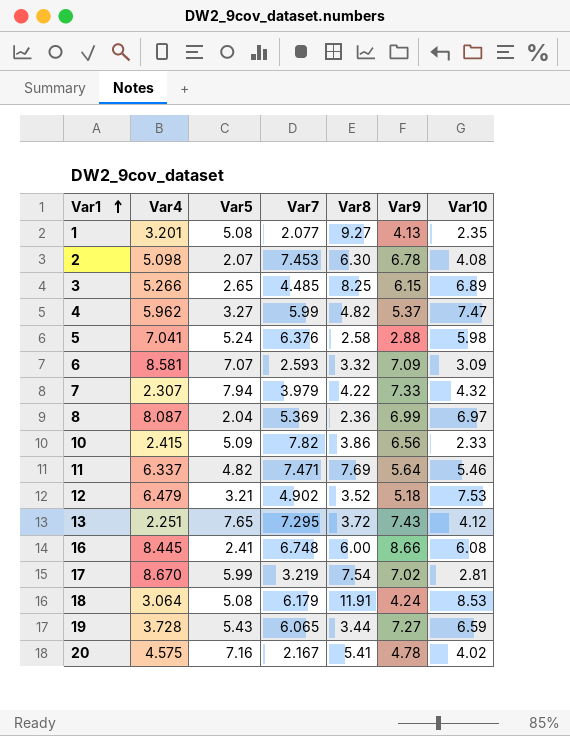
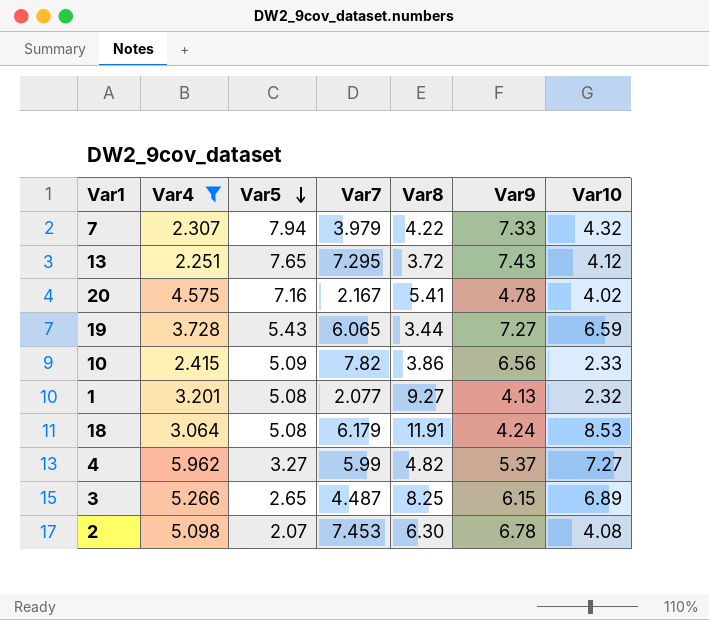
filter: none -> Var4 <= 5.962
row order: Var1 ascending -> Var5 descending
1 | Var10: 2.35 -> 2.32
4 | Var10: 7.47 -> 7.27
3 | Var7: 4.485 -> 4.487

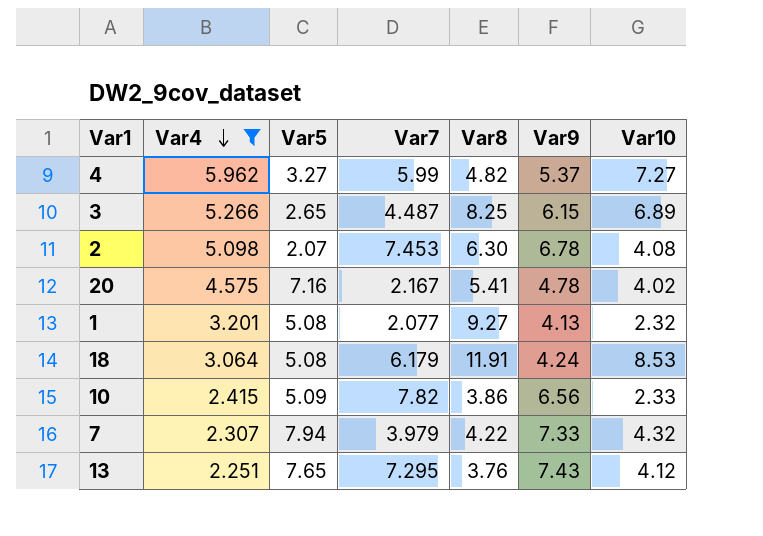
row order: Var5 descending -> Var4 descending
row 19: 3.728 | 5.43 | 6.065 | 3.44 | 7.27 | 6.59 -> none
13 | Var8: 3.72 -> 3.76

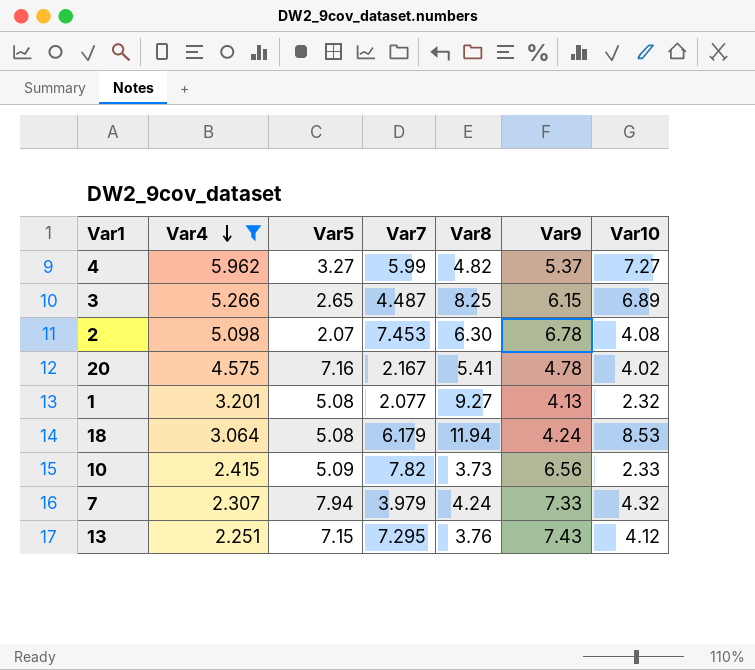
18 | Var8: 11.91 -> 11.94
10 | Var8: 3.86 -> 3.73
7 | Var8: 4.22 -> 4.24
13 | Var5: 7.65 -> 7.15

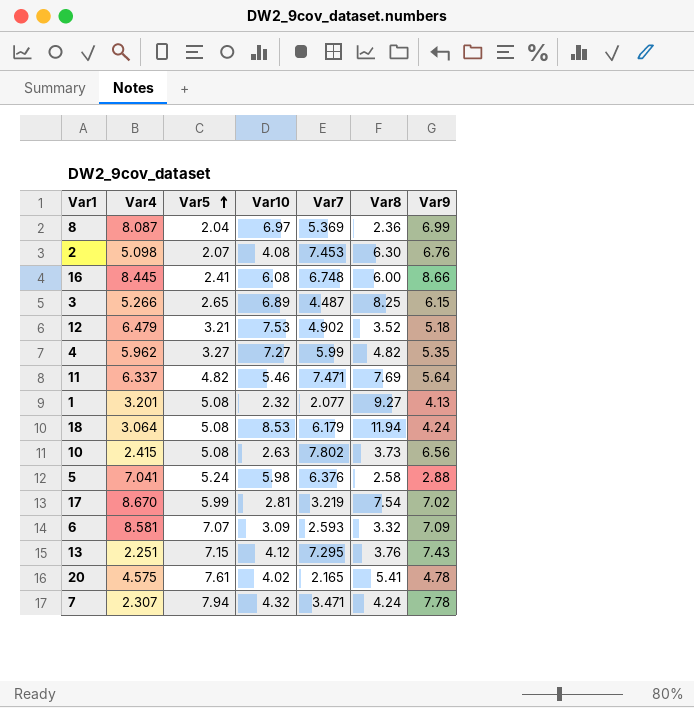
filter: Var4 <= 5.962 -> none
row order: Var4 descending -> Var5 ascending
column Var10 | position: 7 -> 4
2 | Var9: 6.78 -> 6.76
4 | Var9: 5.37 -> 5.35
10 | Var5: 5.09 -> 5.08
10 | Var10: 2.33 -> 2.63
10 | Var7: 7.82 -> 7.802
20 | Var5: 7.16 -> 7.61
20 | Var7: 2.167 -> 2.165
7 | Var7: 3.979 -> 3.471
7 | Var9: 7.33 -> 7.78

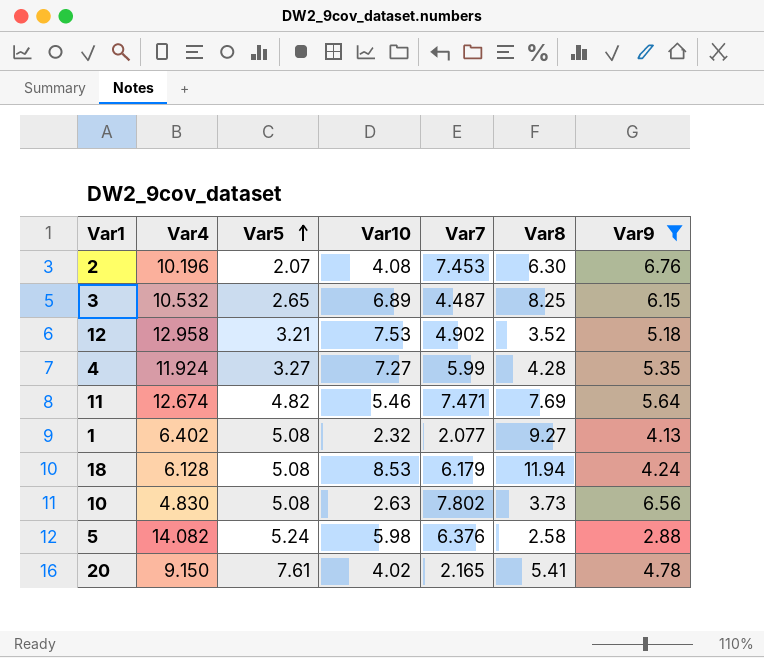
filter: none -> Var9 <= 6.76
2 | Var4: 5.098 -> 10.196
3 | Var4: 5.266 -> 10.532
12 | Var4: 6.479 -> 12.958
4 | Var4: 5.962 -> 11.924
4 | Var8: 4.82 -> 4.28
11 | Var4: 6.337 -> 12.674
1 | Var4: 3.201 -> 6.402
18 | Var4: 3.064 -> 6.128
10 | Var4: 2.415 -> 4.830
5 | Var4: 7.041 -> 14.082
20 | Var4: 4.575 -> 9.150

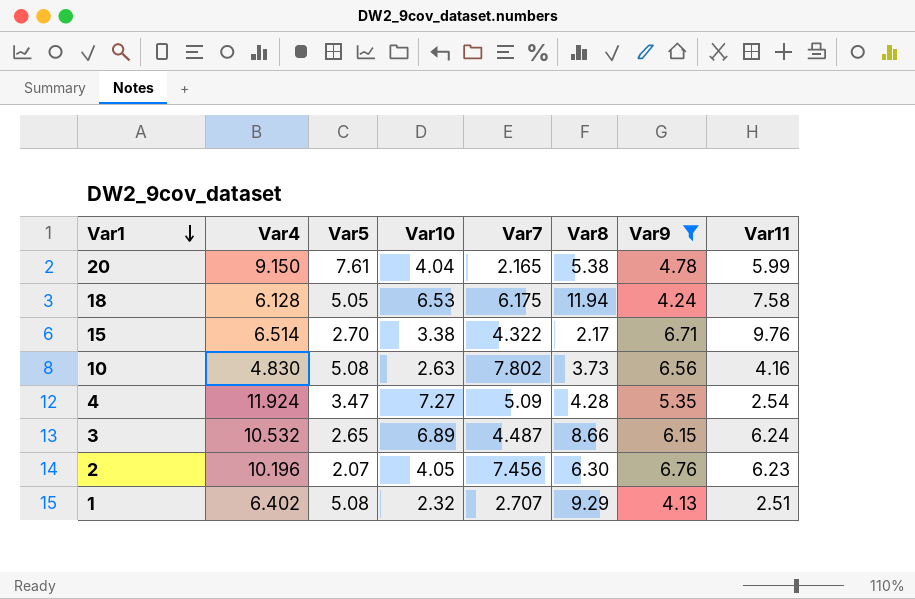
row order: Var5 ascending -> Var1 descending
column Var11 | position: none -> 8
row 12: 12.958 | 3.21 | 7.53 | 4.902 | 3.52 | 5.18 -> none
row 11: 12.674 | 4.82 | 5.46 | 7.471 | 7.69 | 5.64 -> none
row 5: 14.082 | 5.24 | 5.98 | 6.376 | 2.58 | 2.88 -> none
20 | Var10: 4.02 -> 4.04
20 | Var8: 5.41 -> 5.38
18 | Var5: 5.08 -> 5.05
18 | Var10: 8.53 -> 6.53
18 | Var7: 6.179 -> 6.175
row 15: none -> 6.514 | 2.70 | 3.38 | 4.322 | 2.17 | 6.71 | 9.76
4 | Var5: 3.27 -> 3.47
4 | Var7: 5.99 -> 5.09
3 | Var8: 8.25 -> 8.66
2 | Var10: 4.08 -> 4.05
2 | Var7: 7.453 -> 7.456
1 | Var7: 2.077 -> 2.707
1 | Var8: 9.27 -> 9.29

